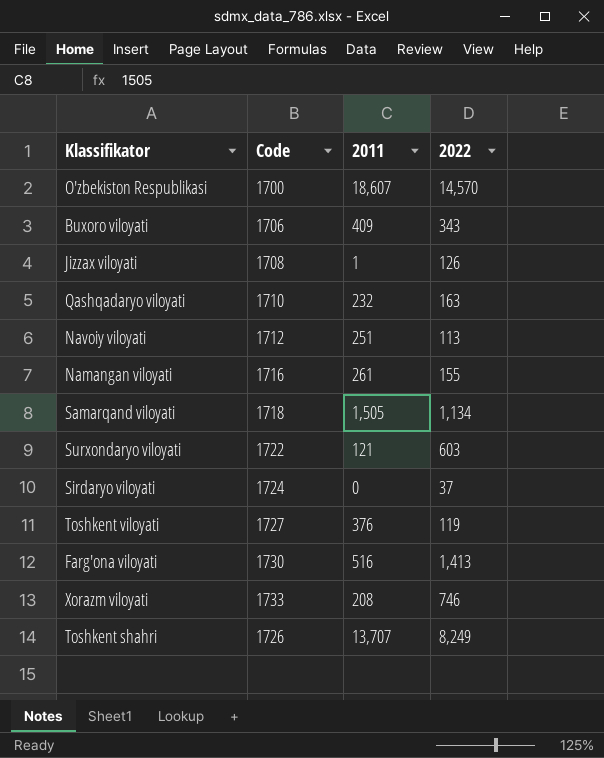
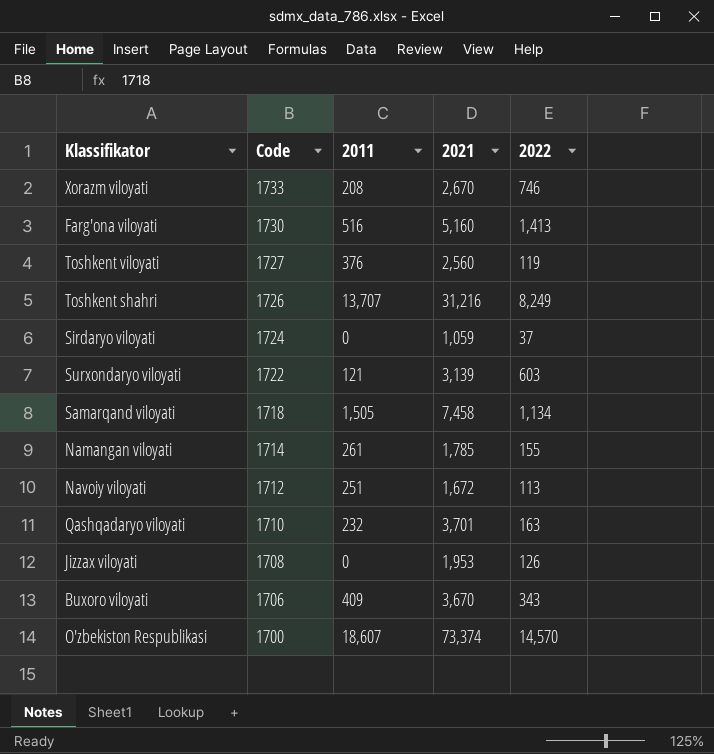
row order: none -> Code descending
column 2021 | position: none -> 4
Namangan viloyati | Code: 1716 -> 1714
Jizzax viloyati | 2011: 1 -> 0

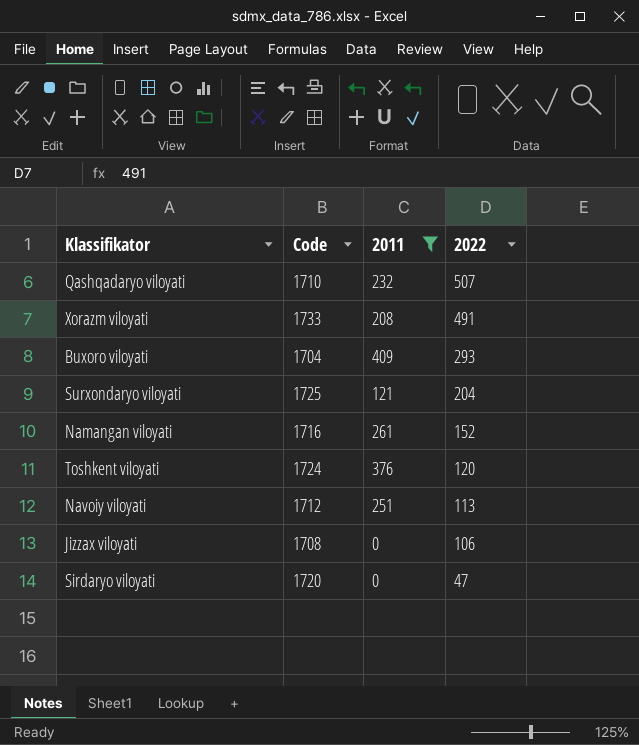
filter: none -> 2011 <= 409
row order: Code descending -> 2022 descending
column 2021 | position: 4 -> none
Qashqadaryo viloyati | 2022: 163 -> 507
Xorazm viloyati | 2022: 746 -> 491
Buxoro viloyati | Code: 1706 -> 1704
Buxoro viloyati | 2022: 343 -> 293
Surxondaryo viloyati | Code: 1722 -> 1725
Surxondaryo viloyati | 2022: 603 -> 204
Namangan viloyati | Code: 1714 -> 1716
Namangan viloyati | 2022: 155 -> 152
Toshkent viloyati | Code: 1727 -> 1724
Toshkent viloyati | 2022: 119 -> 120
Jizzax viloyati | 2022: 126 -> 106
Sirdaryo viloyati | Code: 1724 -> 1720
Sirdaryo viloyati | 2022: 37 -> 47

